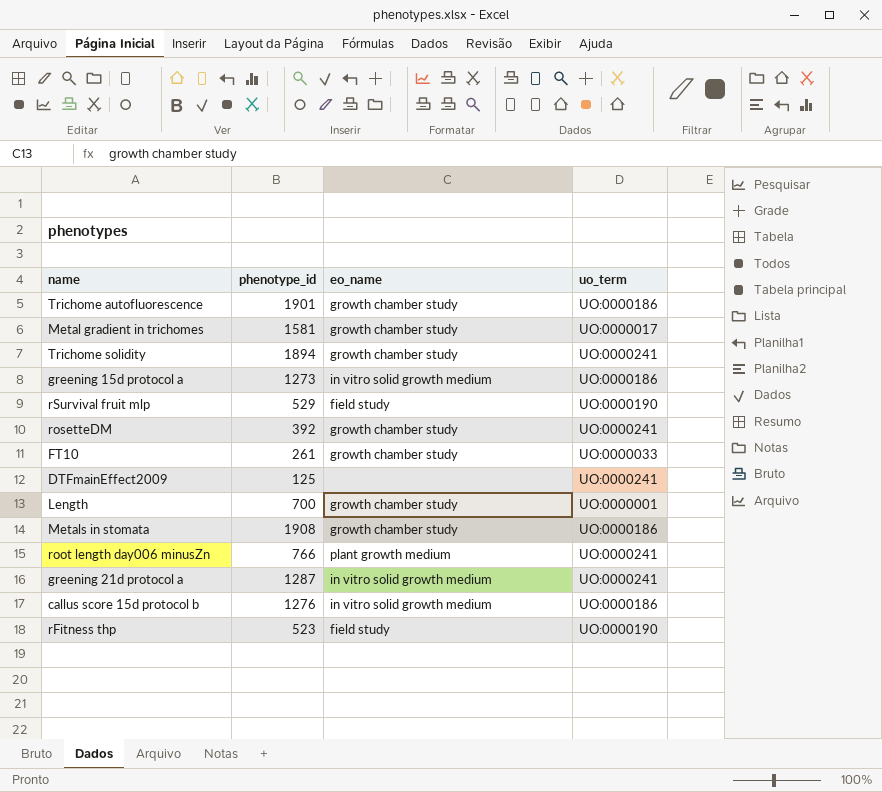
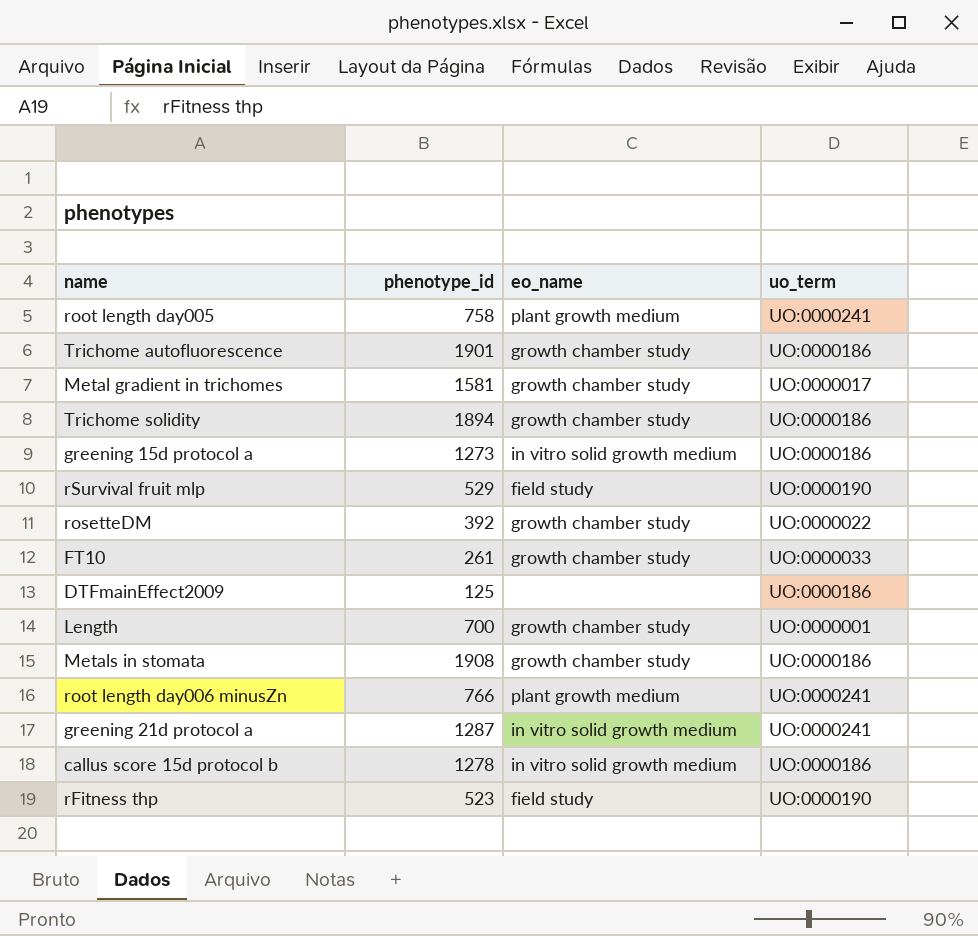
row root length day005: none -> 758 | plant growth medium | UO:0000241
Trichome solidity | uo_term: UO:0000241 -> UO:0000186
rosetteDM | uo_term: UO:0000241 -> UO:0000022
DTFmainEffect2009 | uo_term: UO:0000241 -> UO:0000186
callus score 15d protocol b | phenotype_id: 1276 -> 1278

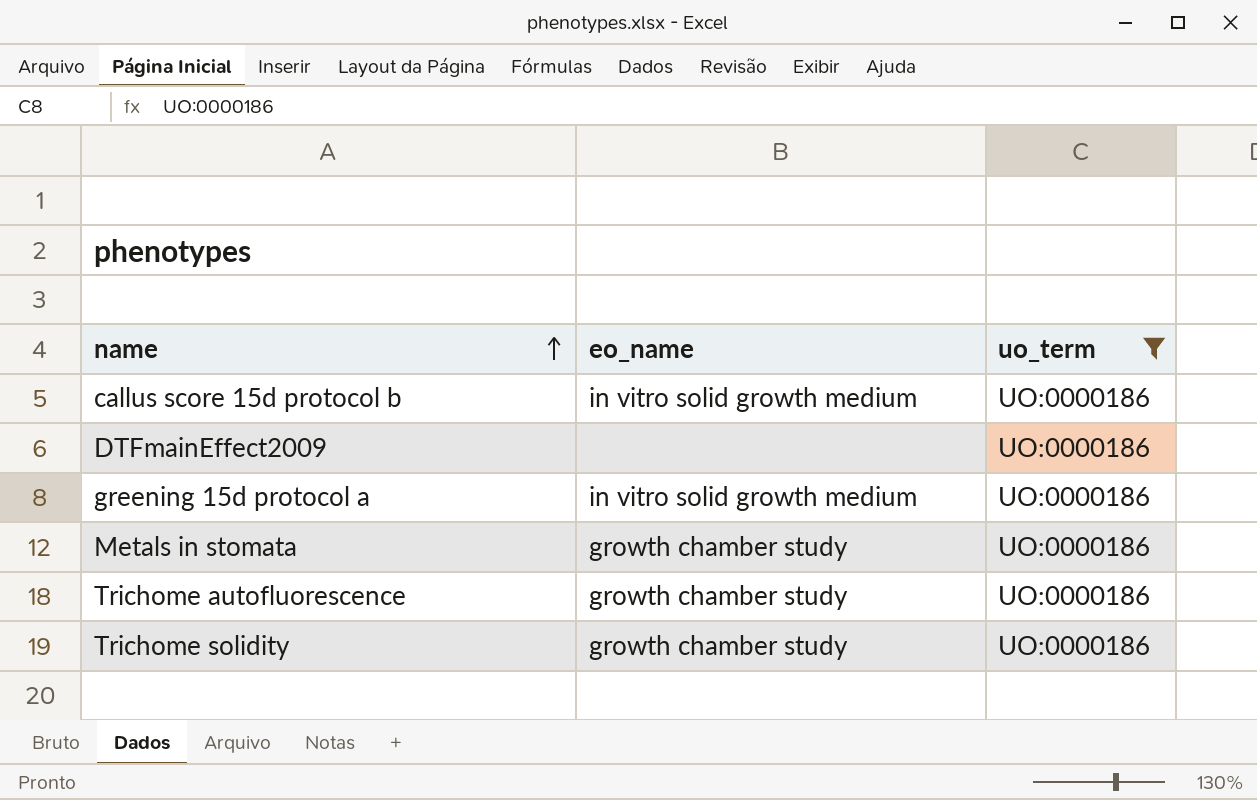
filter: none -> uo_term = UO:0000186
row order: none -> name ascending
column phenotype_id | position: 2 -> none

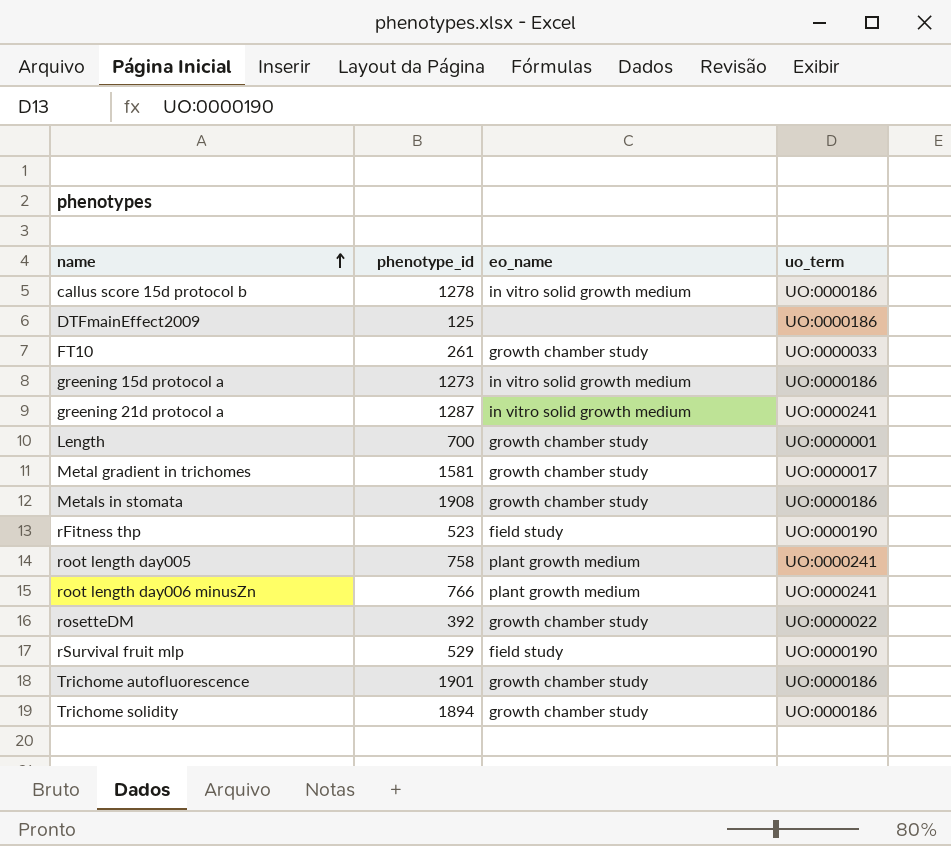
filter: uo_term = UO:0000186 -> none
column phenotype_id | position: none -> 2

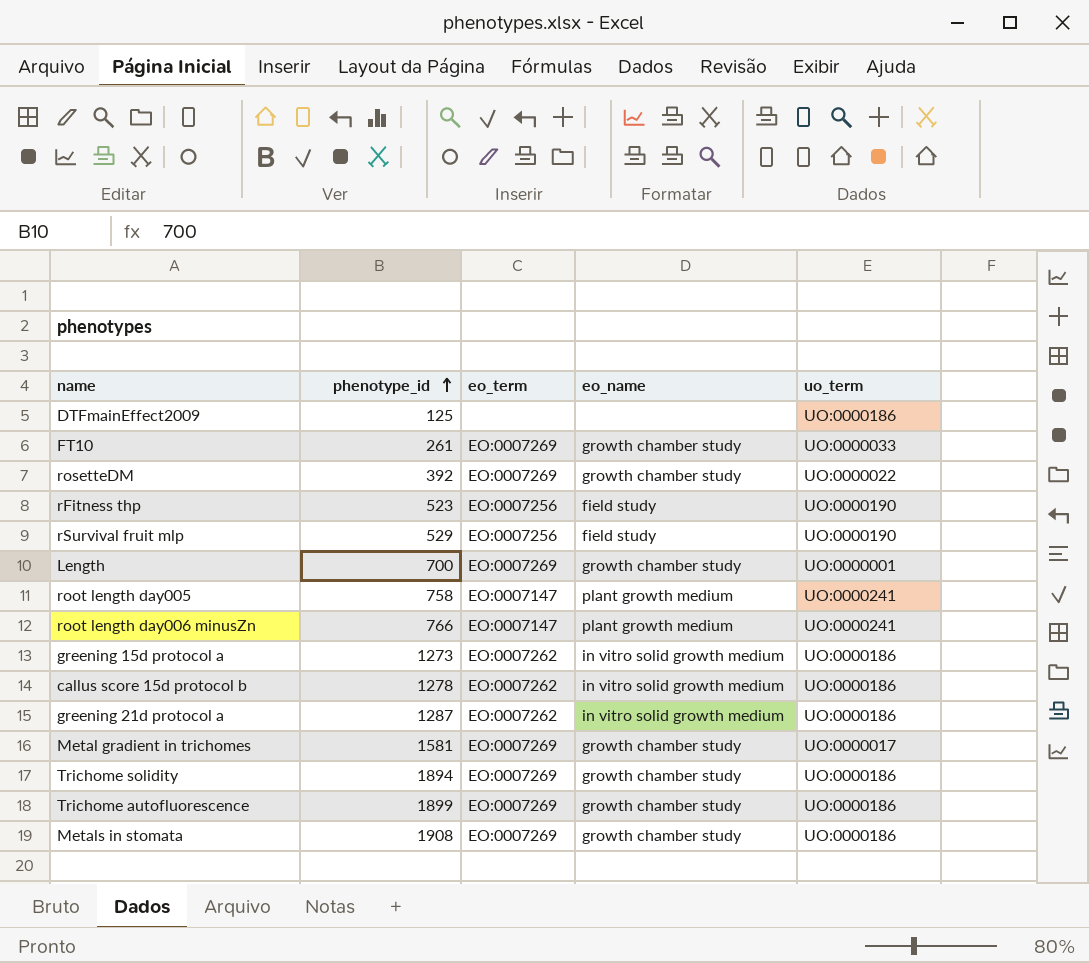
row order: name ascending -> phenotype_id ascending
column eo_term | position: none -> 3
greening 21d protocol a | uo_term: UO:0000241 -> UO:0000186
Trichome autofluorescence | phenotype_id: 1901 -> 1899

